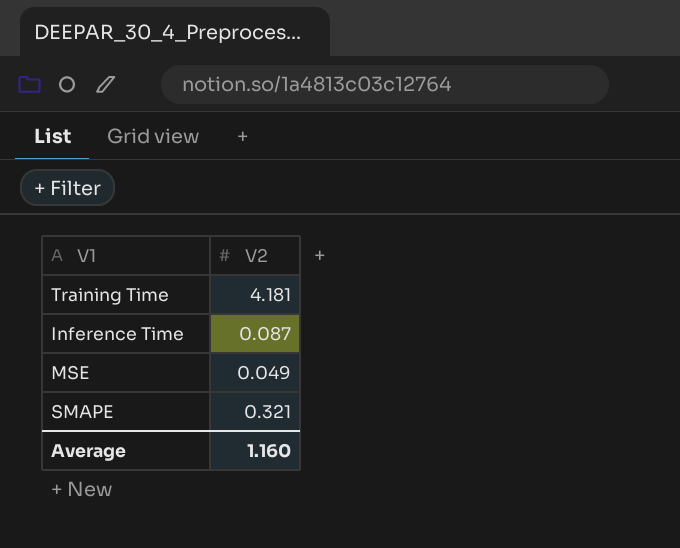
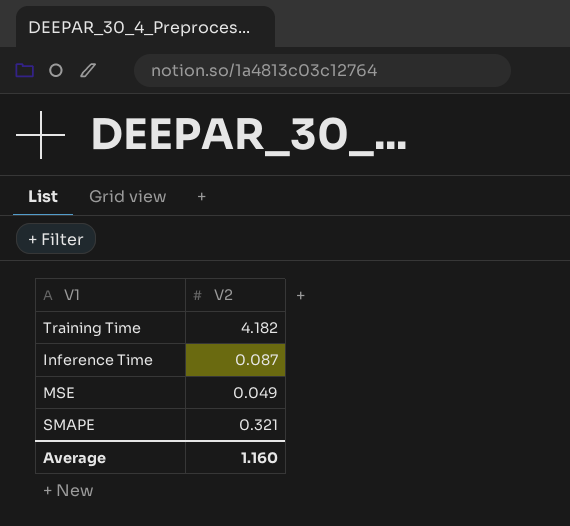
Training Time | V2: 4.181 -> 4.182

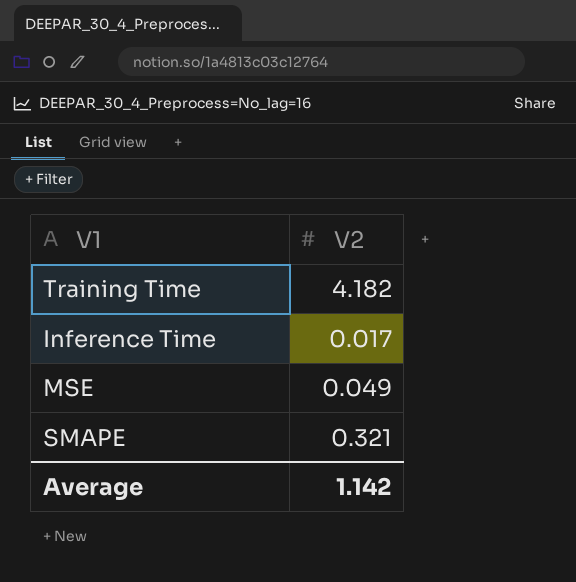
Inference Time | V2: 0.087 -> 0.017
Average | V2: 1.160 -> 1.142

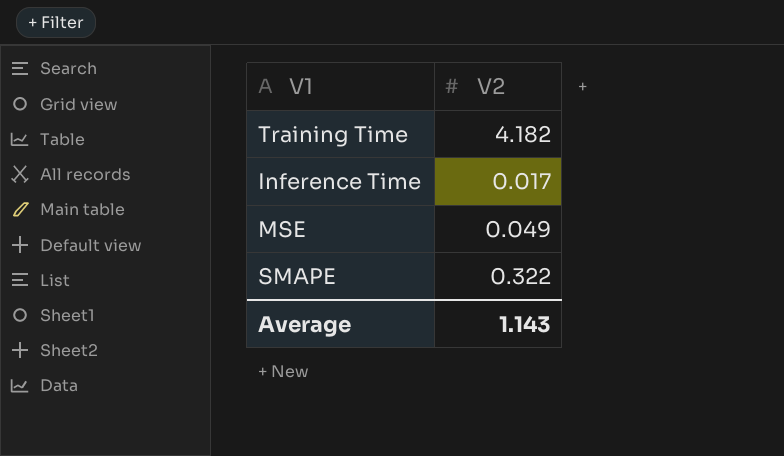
SMAPE | V2: 0.321 -> 0.322
Average | V2: 1.142 -> 1.143

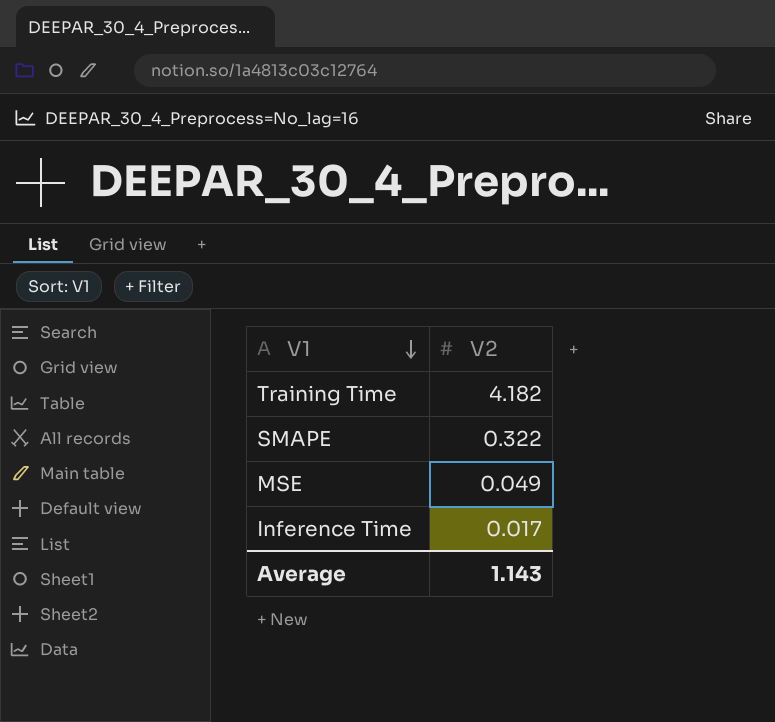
row order: none -> V1 descending

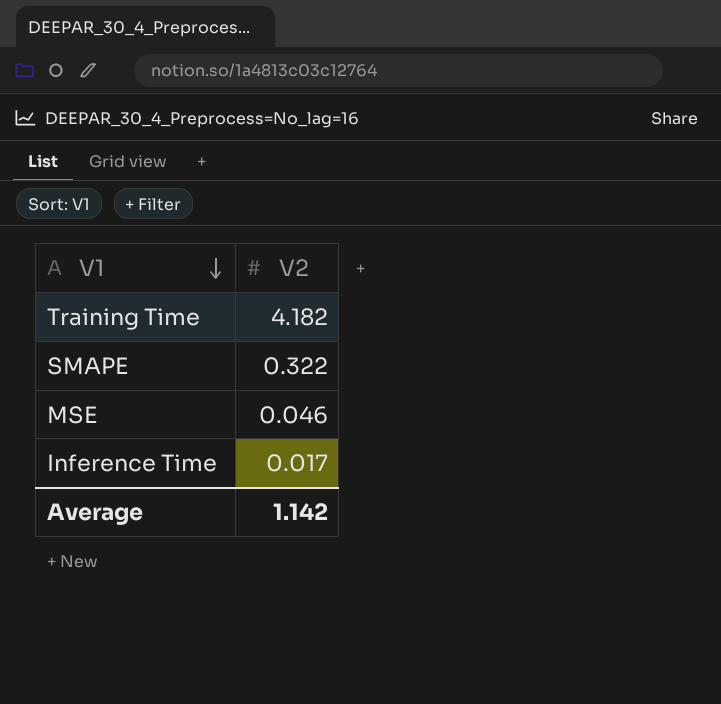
MSE | V2: 0.049 -> 0.046
Average | V2: 1.143 -> 1.142

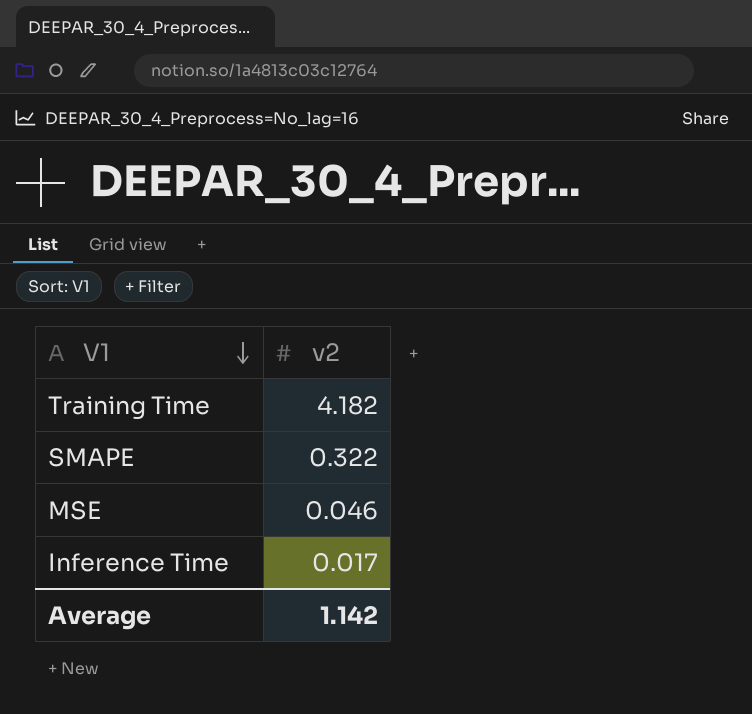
column name: V2 -> v2

